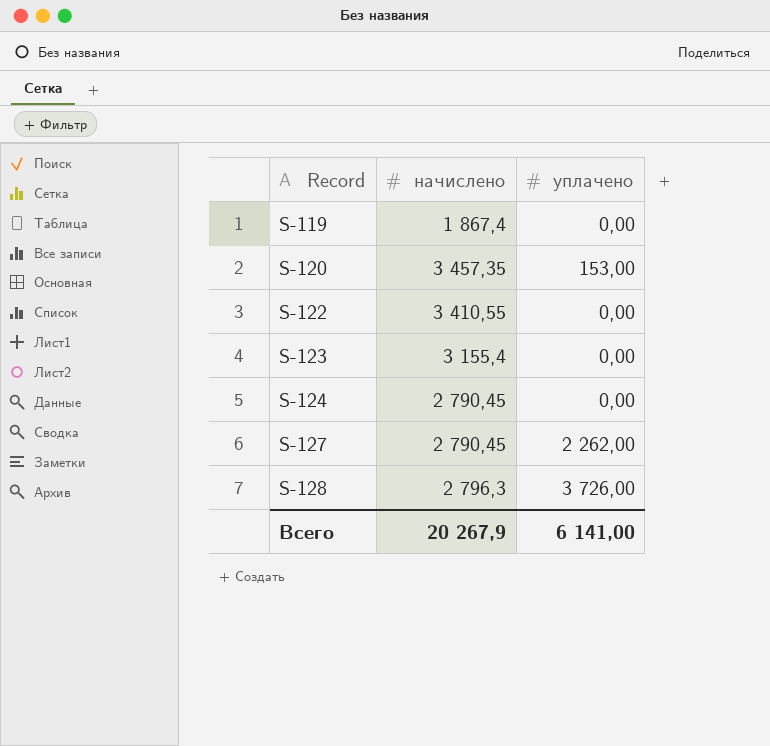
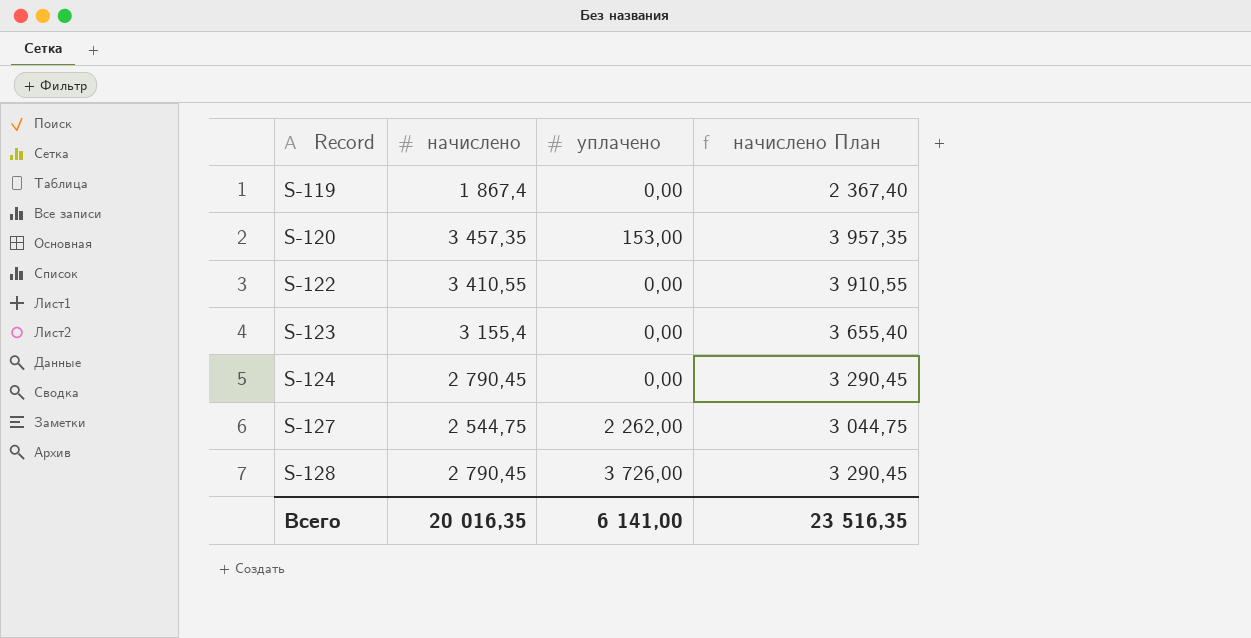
column начислено План | formula: none -> [начислено] + 500
S-127 | начислено: 2 790,45 -> 2 544,75
S-128 | начислено: 2 796,3 -> 2 790,45
Всего | начислено: 20 267,9 -> 20 016,35

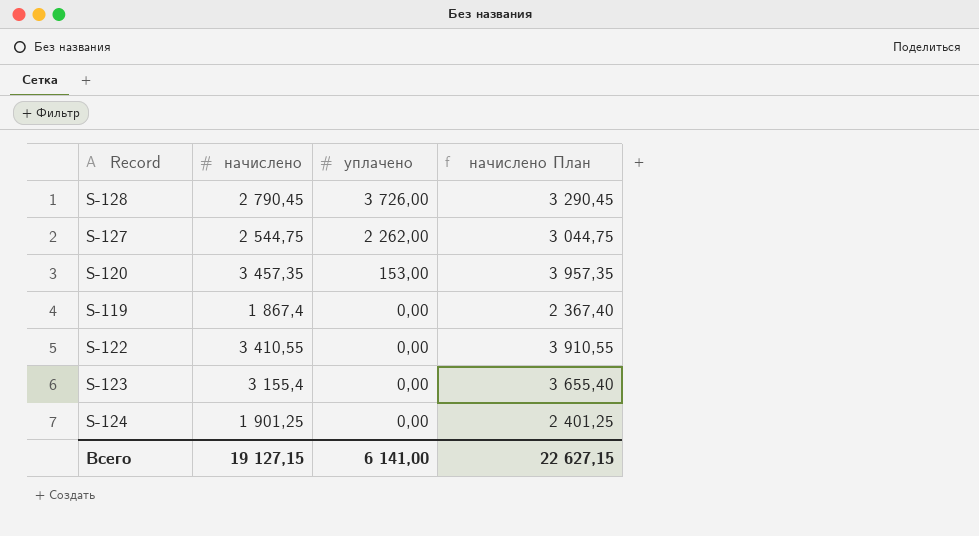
row order: Record ascending -> уплачено descending
S-124 | начислено: 2 790,45 -> 1 901,25
S-124 | начислено План: 3 290,45 -> 2 401,25
Всего | начислено: 20 016,35 -> 19 127,15
Всего | начислено План: 23 516,35 -> 22 627,15

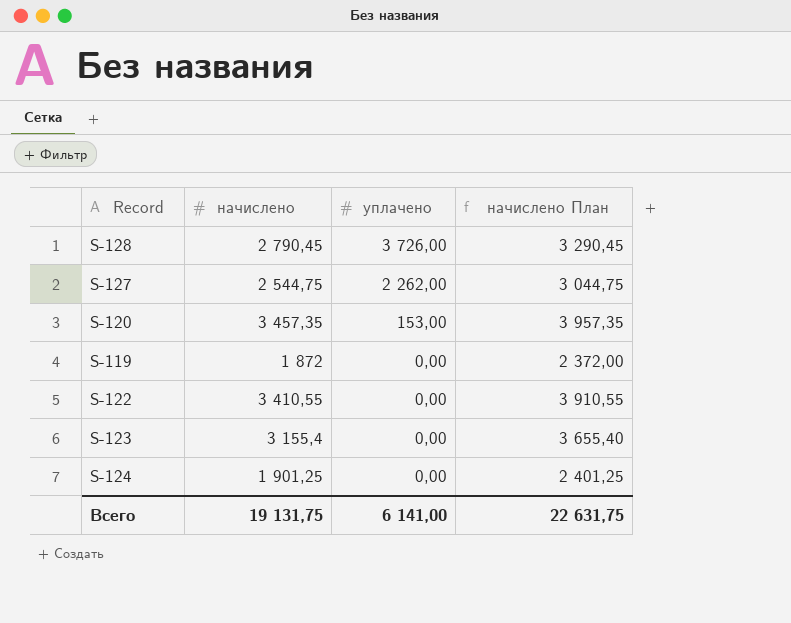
S-119 | начислено: 1 867,4 -> 1 872
S-119 | начислено План: 2 367,40 -> 2 372,00
Всего | начислено: 19 127,15 -> 19 131,75
Всего | начислено План: 22 627,15 -> 22 631,75

